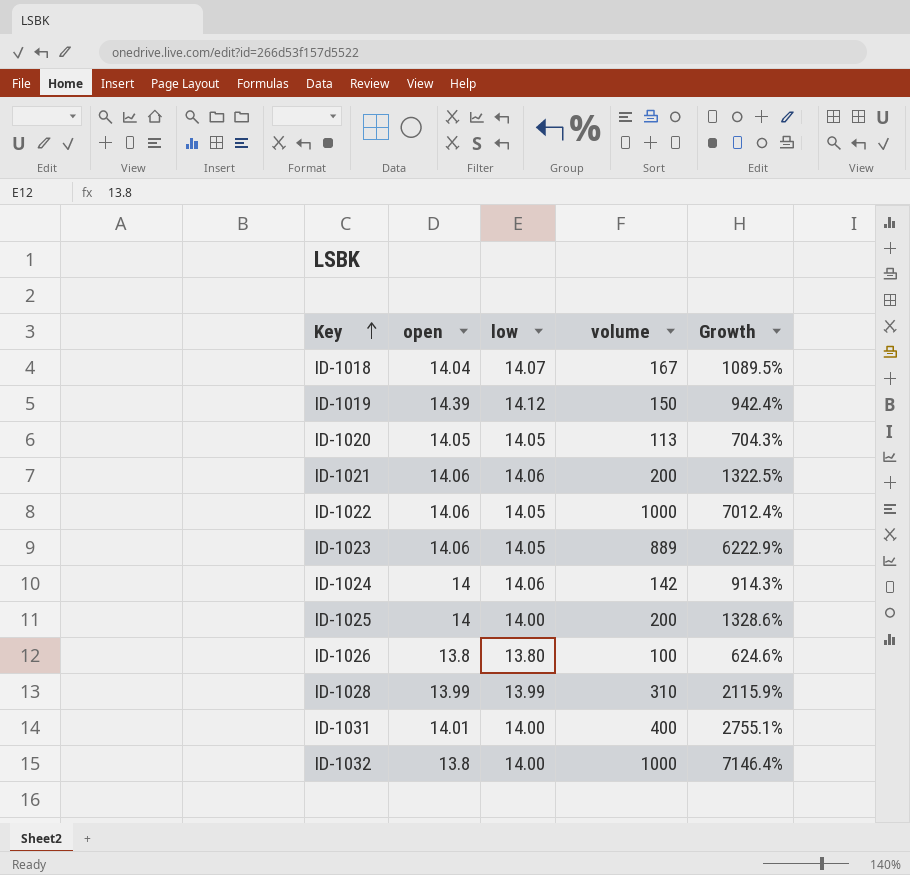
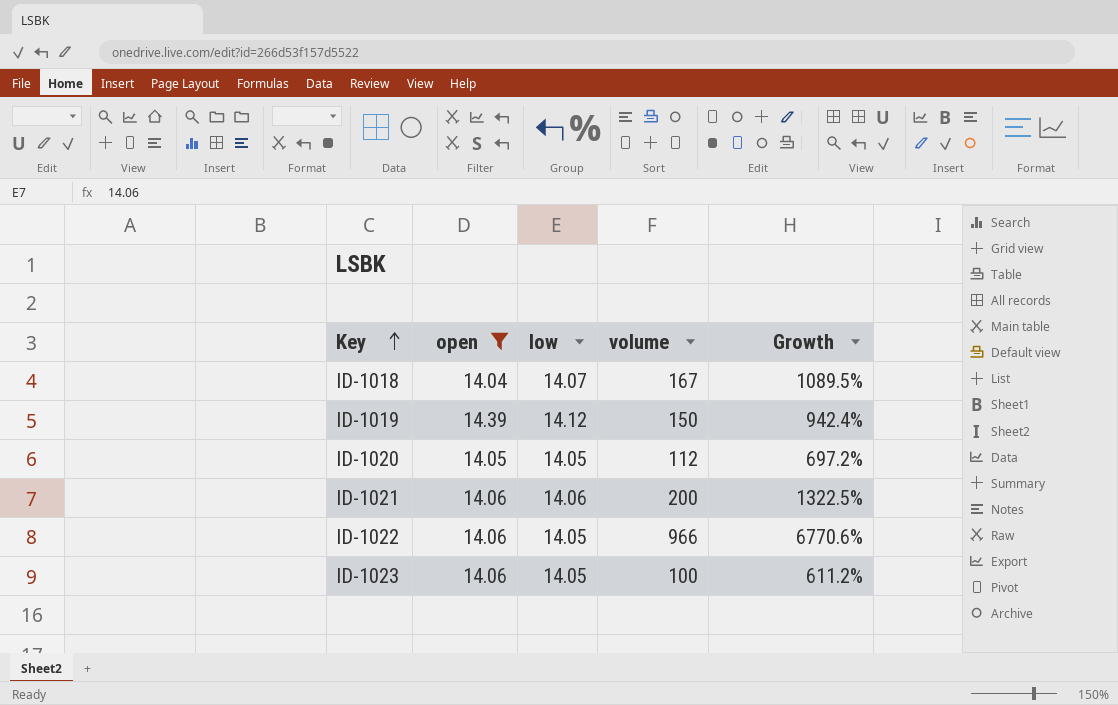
filter: none -> open >= 14.04
ID-1020 | volume: 113 -> 112
ID-1020 | Growth: 704.3% -> 697.2%
ID-1022 | volume: 1000 -> 966
ID-1022 | Growth: 7012.4% -> 6770.6%
ID-1023 | volume: 889 -> 100
ID-1023 | Growth: 6222.9% -> 611.2%

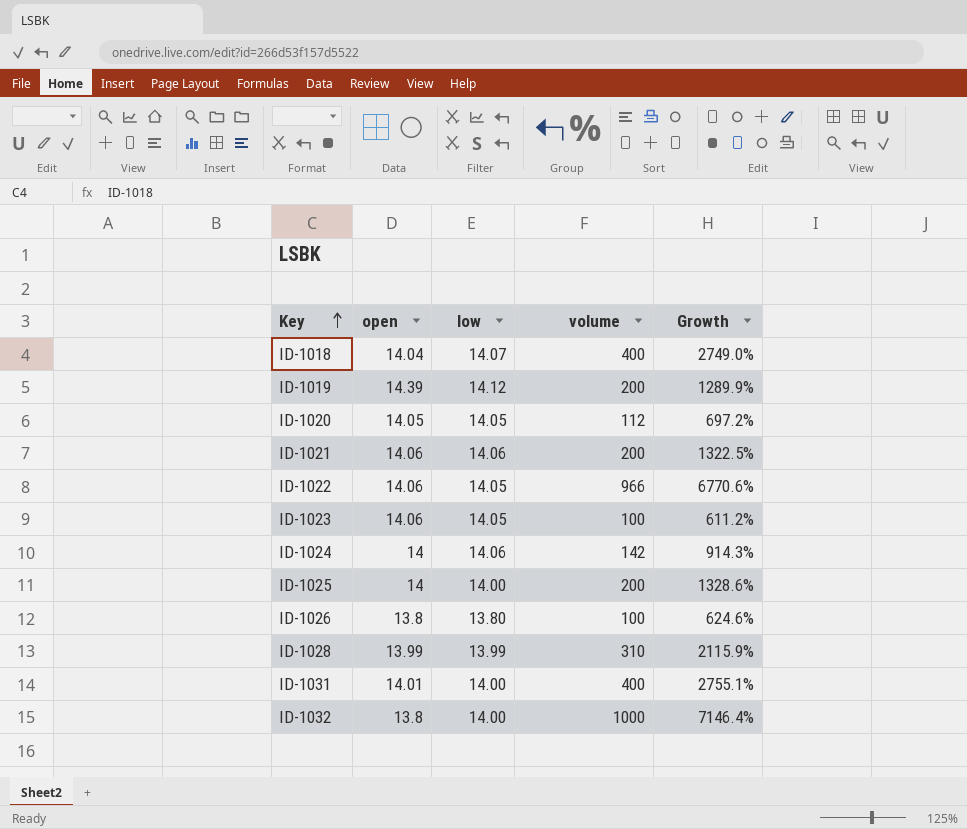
filter: open >= 14.04 -> none
ID-1018 | volume: 167 -> 400
ID-1018 | Growth: 1089.5% -> 2749.0%
ID-1019 | volume: 150 -> 200
ID-1019 | Growth: 942.4% -> 1289.9%

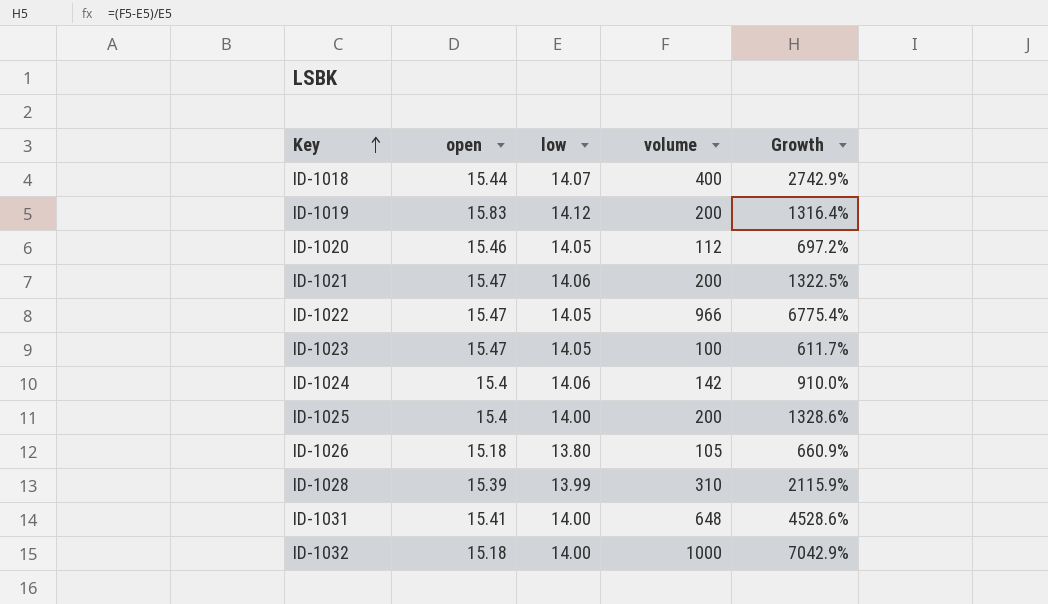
column Growth | formula: ([volume] - [open]) / [open] -> ([volume] - [low]) / [low]
ID-1018 | open: 14.04 -> 15.44
ID-1019 | open: 14.39 -> 15.83
ID-1020 | open: 14.05 -> 15.46
ID-1021 | open: 14.06 -> 15.47
ID-1022 | open: 14.06 -> 15.47
ID-1023 | open: 14.06 -> 15.47
ID-1024 | open: 14 -> 15.4
ID-1025 | open: 14 -> 15.4
ID-1026 | open: 13.8 -> 15.18
ID-1026 | volume: 100 -> 105
ID-1028 | open: 13.99 -> 15.39
ID-1031 | open: 14.01 -> 15.41
ID-1031 | volume: 400 -> 648
ID-1032 | open: 13.8 -> 15.18

